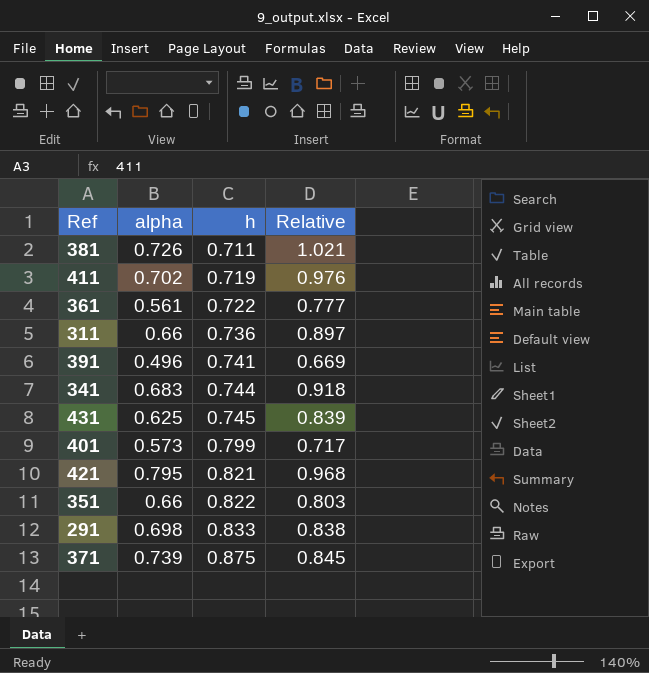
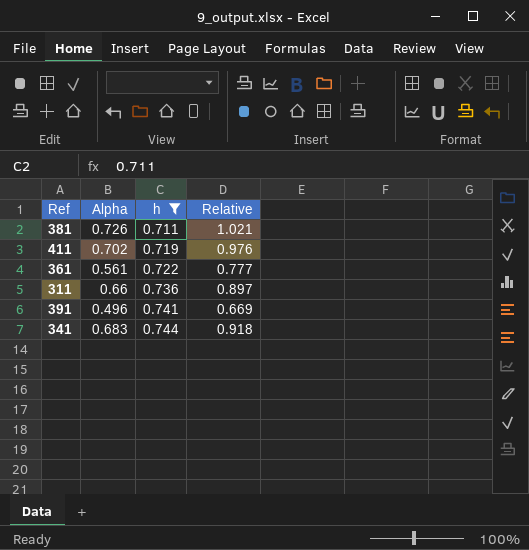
filter: none -> h <= 0.744
column name: alpha -> Alpha

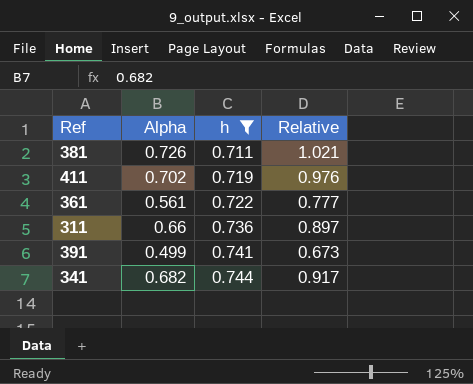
391 | Alpha: 0.496 -> 0.499
391 | Relative: 0.669 -> 0.673
341 | Alpha: 0.683 -> 0.682
341 | Relative: 0.918 -> 0.917

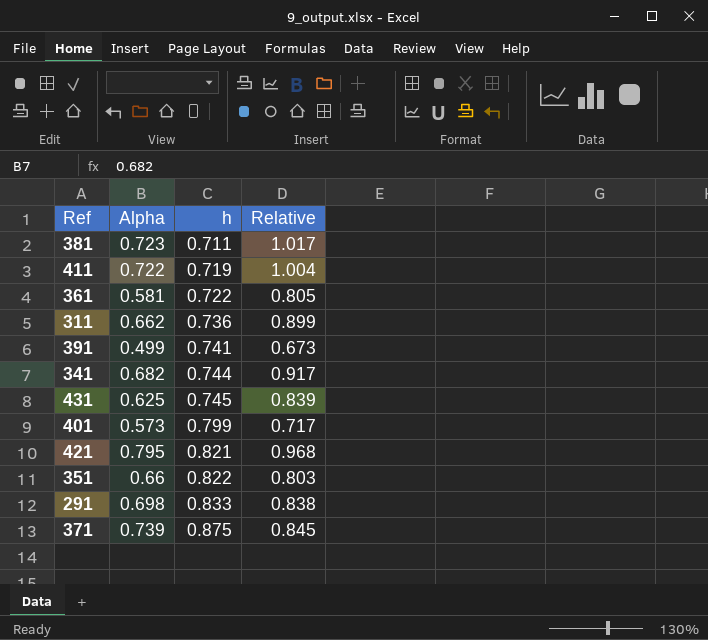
filter: h <= 0.744 -> none
381 | Alpha: 0.726 -> 0.723
381 | Relative: 1.021 -> 1.017
411 | Alpha: 0.702 -> 0.722
411 | Relative: 0.976 -> 1.004
361 | Alpha: 0.561 -> 0.581
361 | Relative: 0.777 -> 0.805
311 | Alpha: 0.66 -> 0.662
311 | Relative: 0.897 -> 0.899

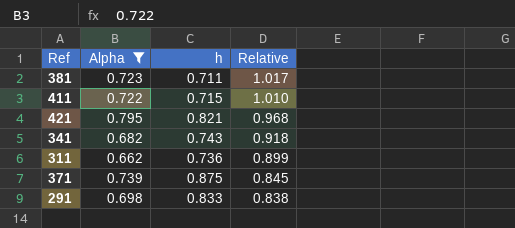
filter: none -> Alpha >= 0.662
row order: h ascending -> Relative descending
411 | h: 0.719 -> 0.715
411 | Relative: 1.004 -> 1.010
341 | h: 0.744 -> 0.743
341 | Relative: 0.917 -> 0.918

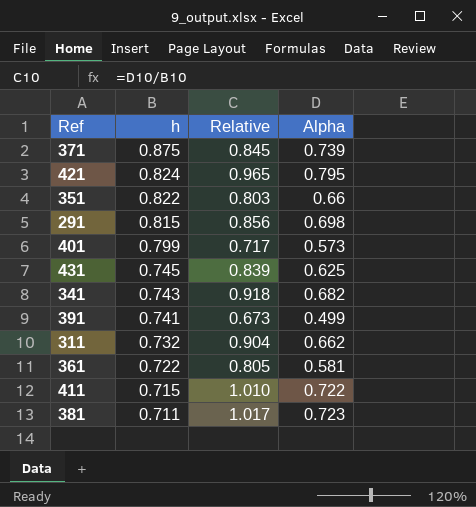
filter: Alpha >= 0.662 -> none
row order: Relative descending -> h descending
column Alpha | position: 2 -> 4
421 | h: 0.821 -> 0.824
421 | Relative: 0.968 -> 0.965
291 | h: 0.833 -> 0.815
291 | Relative: 0.838 -> 0.856
311 | h: 0.736 -> 0.732
311 | Relative: 0.899 -> 0.904

